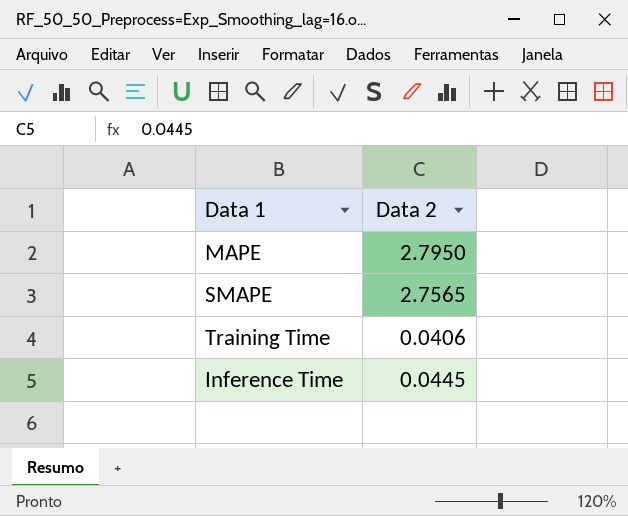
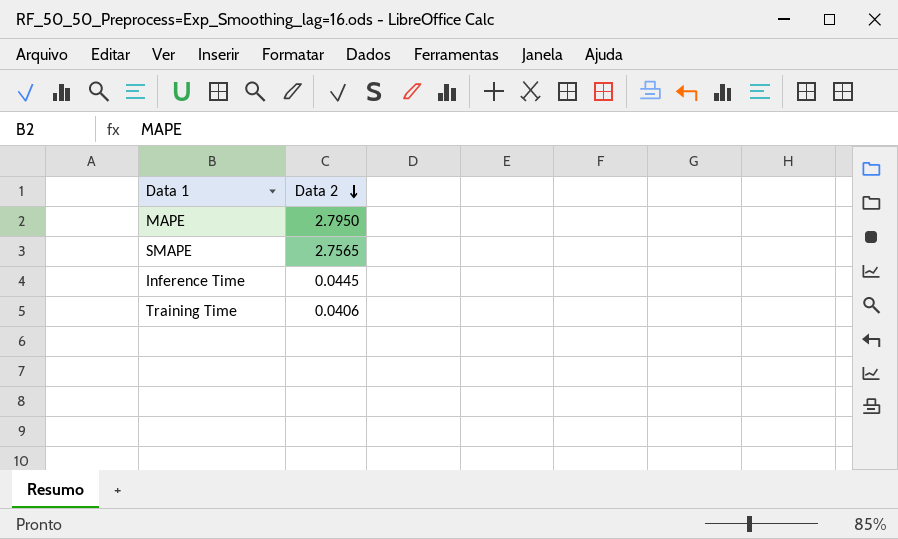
row order: none -> Data 2 descending

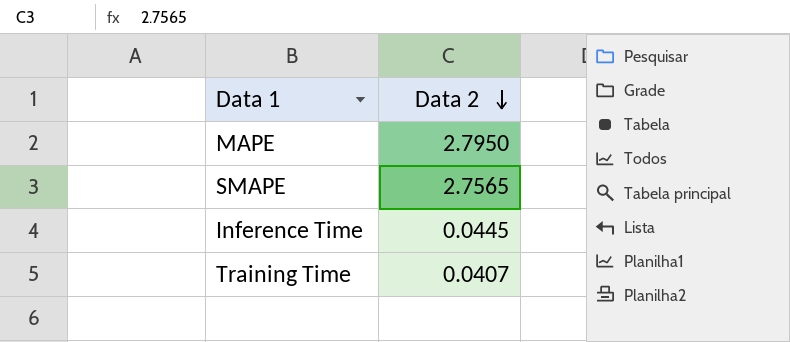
Training Time | Data 2: 0.0406 -> 0.0407

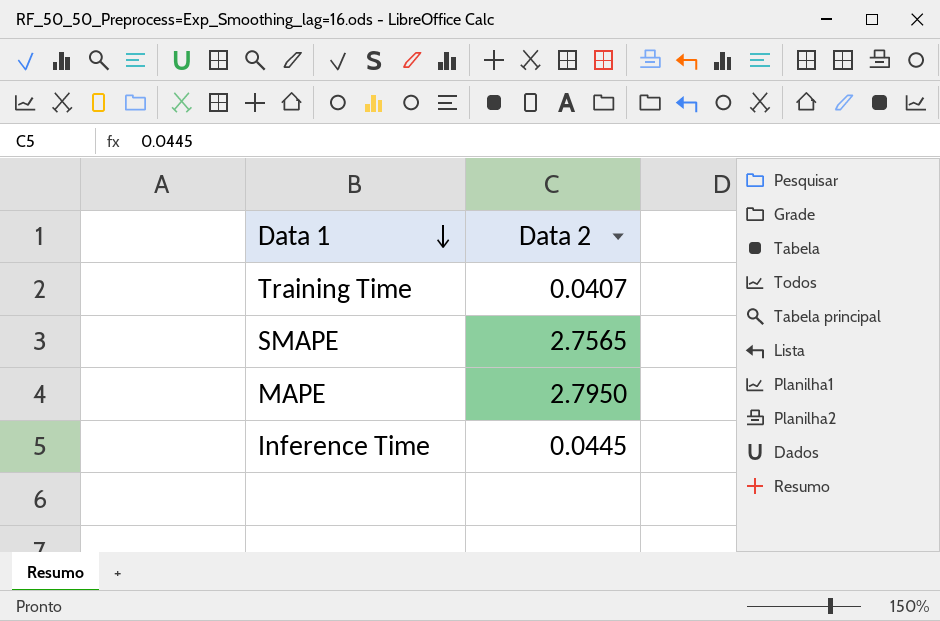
row order: Data 2 descending -> Data 1 descending

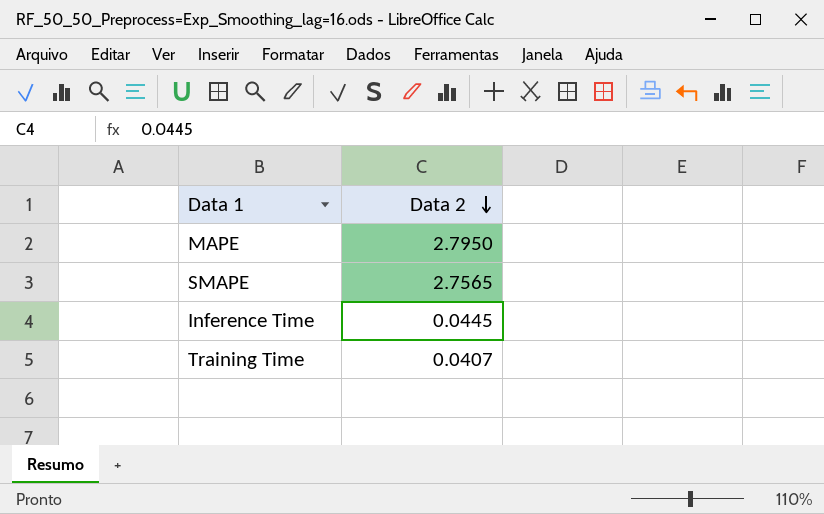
row order: Data 1 descending -> Data 2 descending

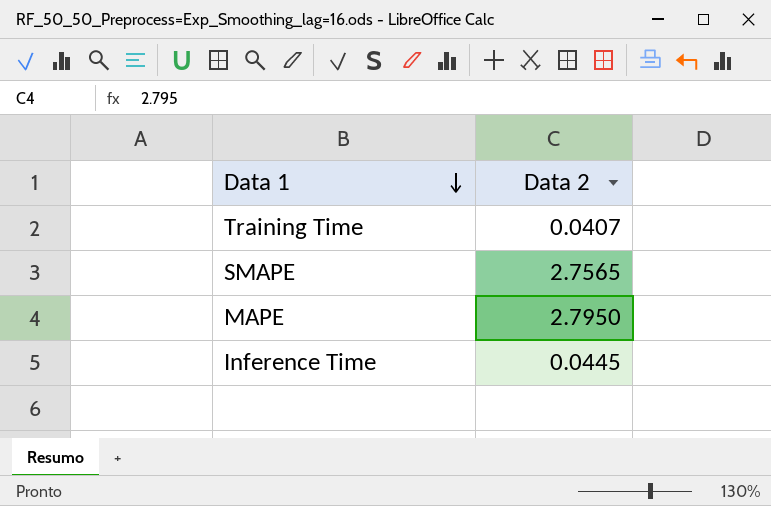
row order: Data 2 descending -> Data 1 descending

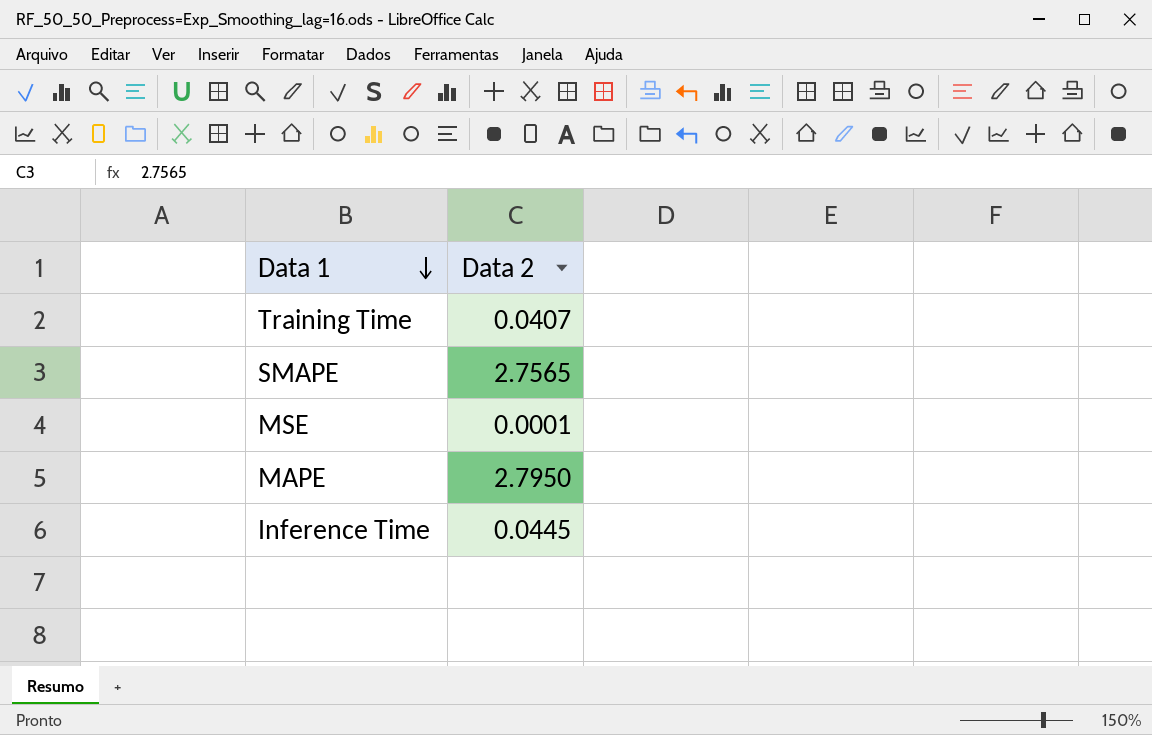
row MSE: none -> 0.0001

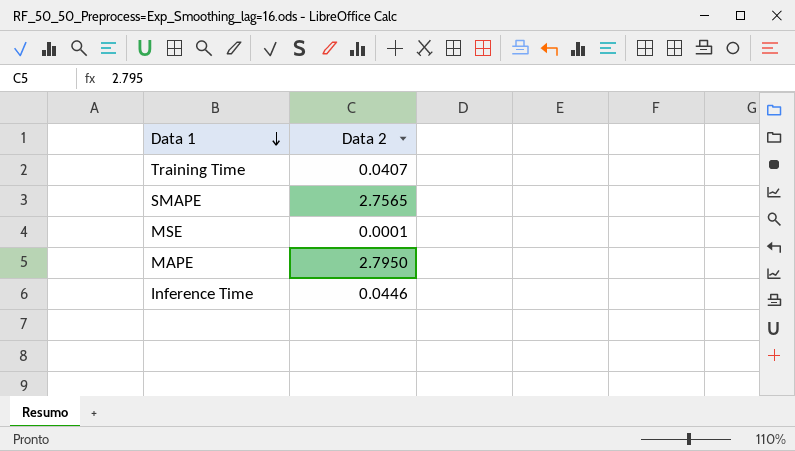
Inference Time | Data 2: 0.0445 -> 0.0446

